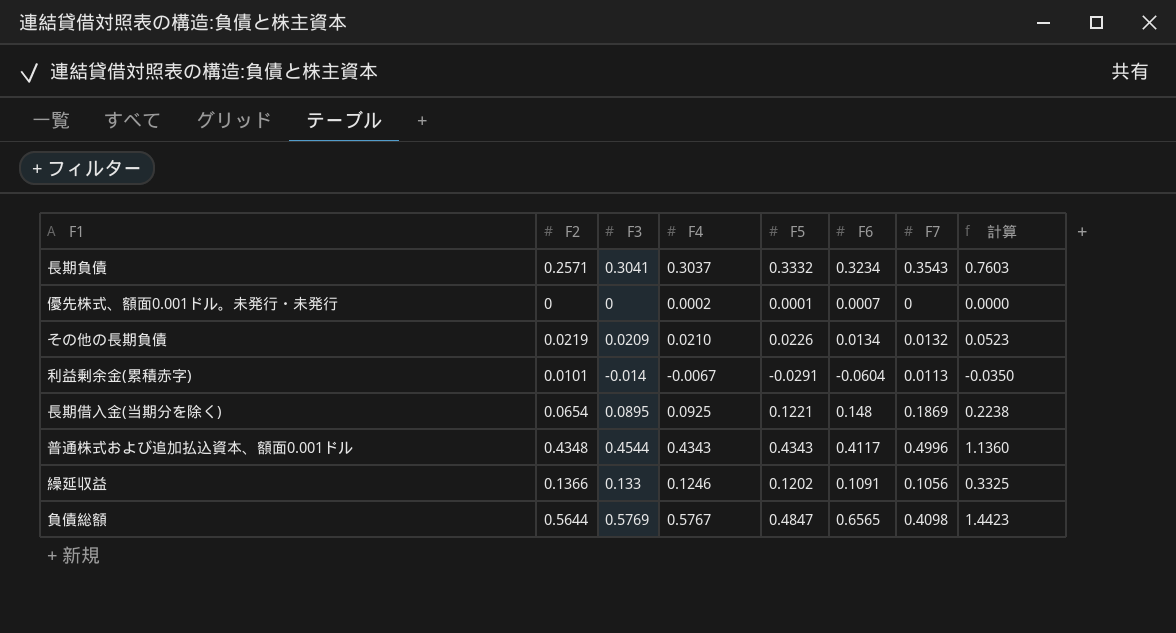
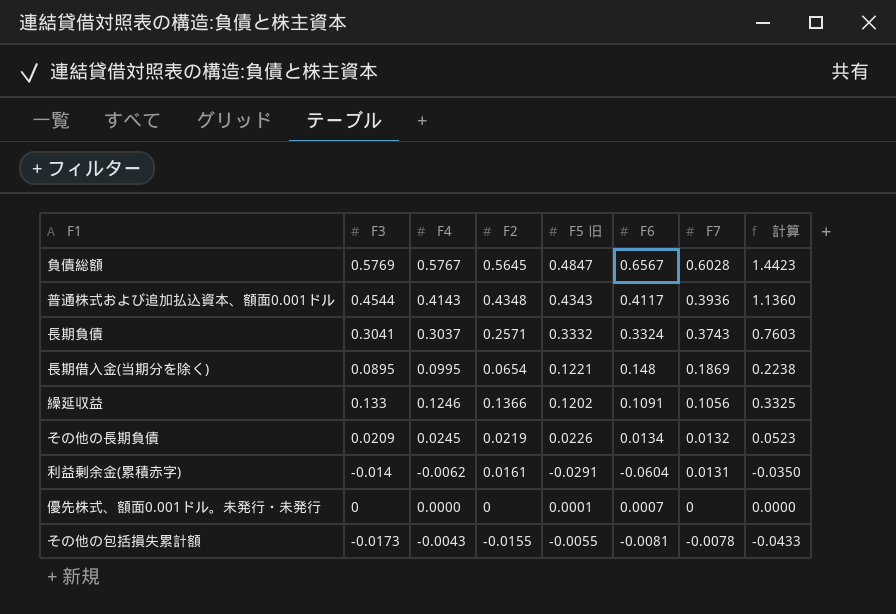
row order: none -> F7 descending
column F2 | position: 2 -> 4
column name: F5 -> F5 旧
負債総額 | F2: 0.5644 -> 0.5645
負債総額 | F6: 0.6565 -> 0.6567
負債総額 | F7: 0.4098 -> 0.6028
普通株式および追加払込資本、額面0.001ドル | F4: 0.4343 -> 0.4143
普通株式および追加払込資本、額面0.001ドル | F7: 0.4996 -> 0.3936
長期負債 | F6: 0.3234 -> 0.3324
長期負債 | F7: 0.3543 -> 0.3743
長期借入金(当期分を除く) | F4: 0.0925 -> 0.0995
その他の長期負債 | F4: 0.0210 -> 0.0245
利益剰余金(累積赤字) | F4: -0.0067 -> -0.0062
利益剰余金(累積赤字) | F2: 0.0101 -> 0.0161
利益剰余金(累積赤字) | F7: 0.0113 -> 0.0131
優先株式、額面0.001ドル。未発行・未発行 | F4: 0.0002 -> 0.0000
row その他の包括損失累計額: none -> -0.0173 | -0.0043 | -0.0155 | -0.0055 | -0.0081 | -0.0078 | -0.0433

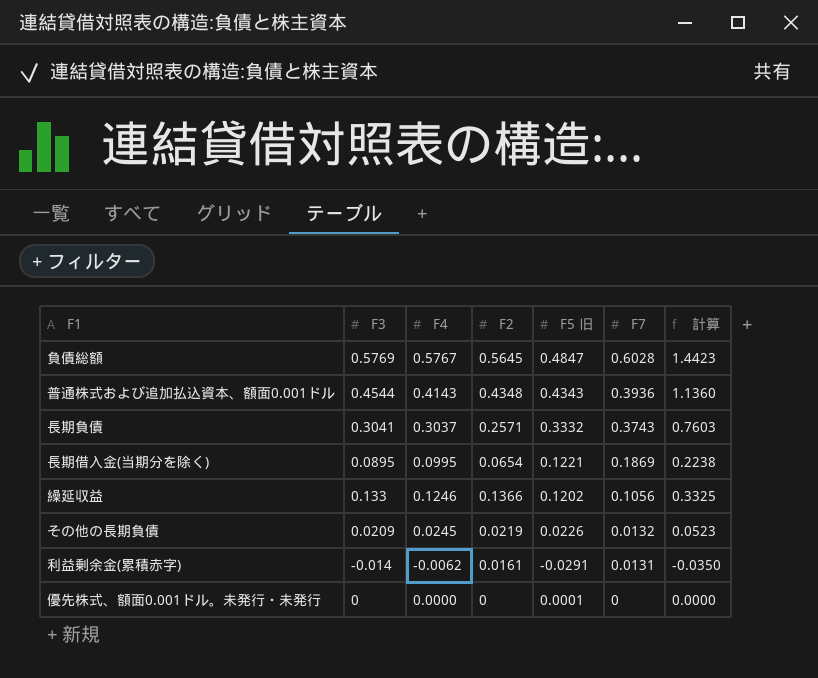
column F6 | position: 6 -> none
row その他の包括損失累計額: -0.0173 | -0.0043 | -0.0155 | -0.0055 | -0.0081 | -0.0078 | -0.0433 -> none

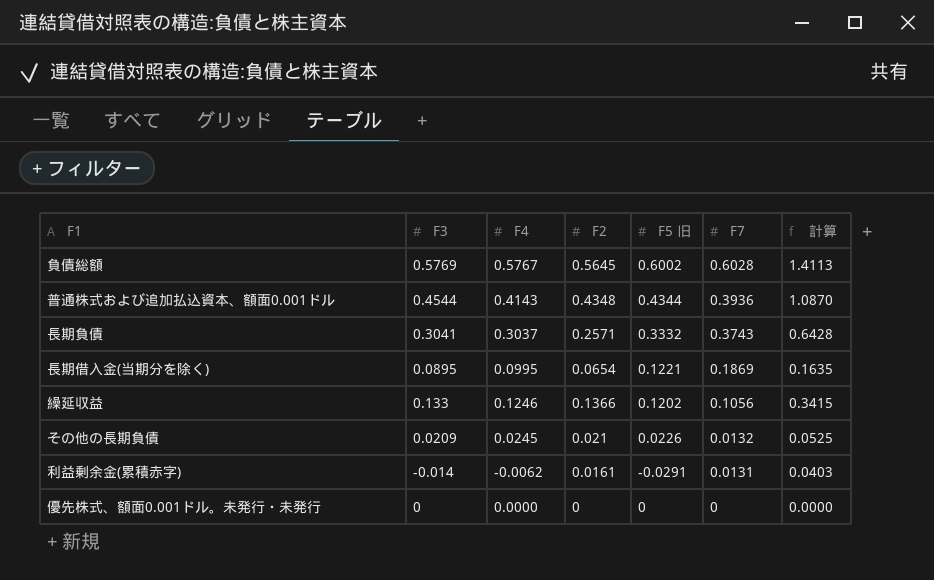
column 計算 | formula: [F3] * 2.5 -> [F2] * 2.5
負債総額 | F5 旧: 0.4847 -> 0.6002
普通株式および追加払込資本、額面0.001ドル | F5 旧: 0.4343 -> 0.4344
その他の長期負債 | F2: 0.0219 -> 0.021
優先株式、額面0.001ドル。未発行・未発行 | F5 旧: 0.0001 -> 0

